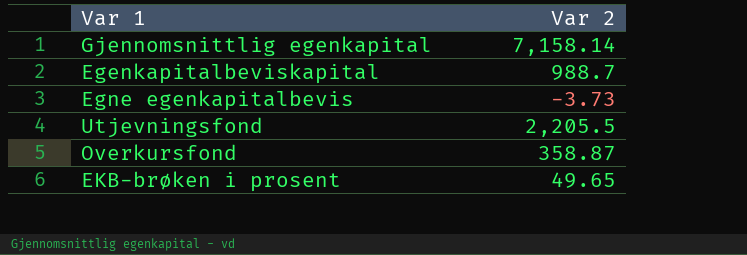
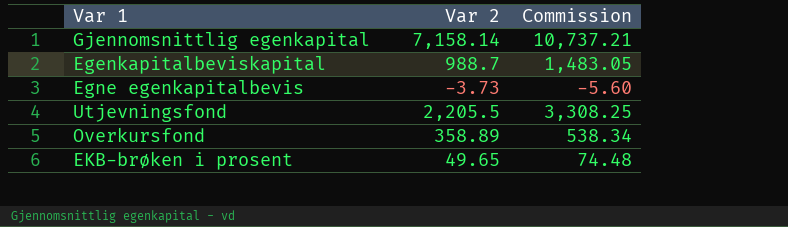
column Commission | formula: none -> [Var 2] * 1.5
Overkursfond | Var 2: 358.87 -> 358.89

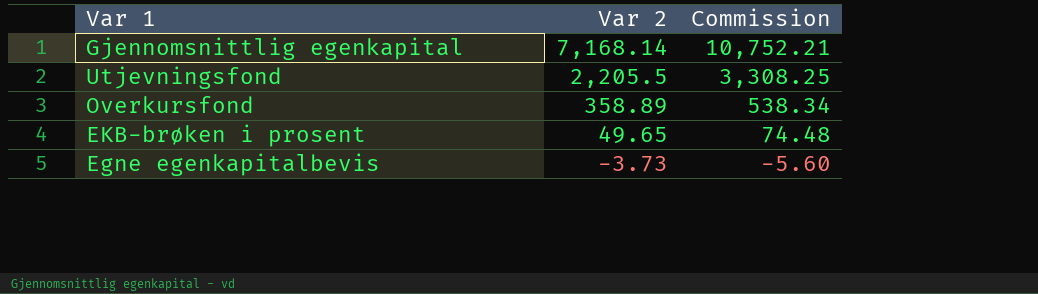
row order: none -> Var 2 descending
row Egenkapitalbeviskapital: 988.7 | 1,483.05 -> none
Gjennomsnittlig egenkapital | Var 2: 7,158.14 -> 7,168.14
Gjennomsnittlig egenkapital | Commission: 10,737.21 -> 10,752.21

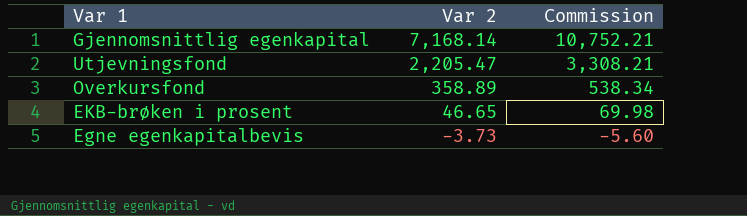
Utjevningsfond | Var 2: 2,205.5 -> 2,205.47
Utjevningsfond | Commission: 3,308.25 -> 3,308.21
EKB-brøken i prosent | Var 2: 49.65 -> 46.65
EKB-brøken i prosent | Commission: 74.48 -> 69.98

